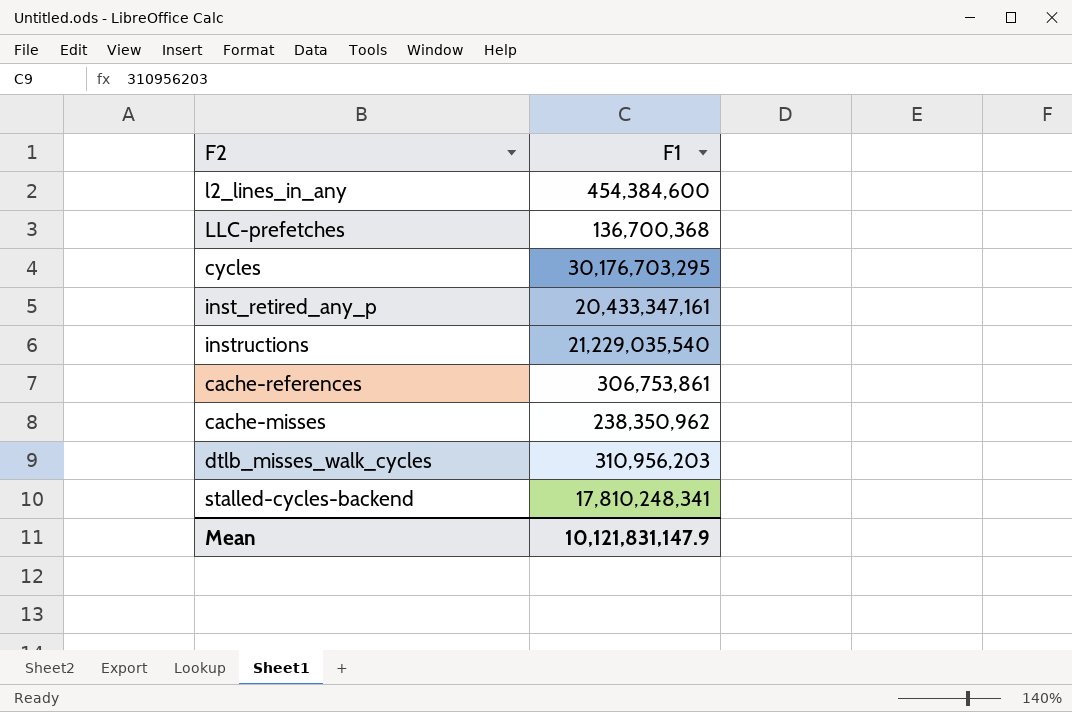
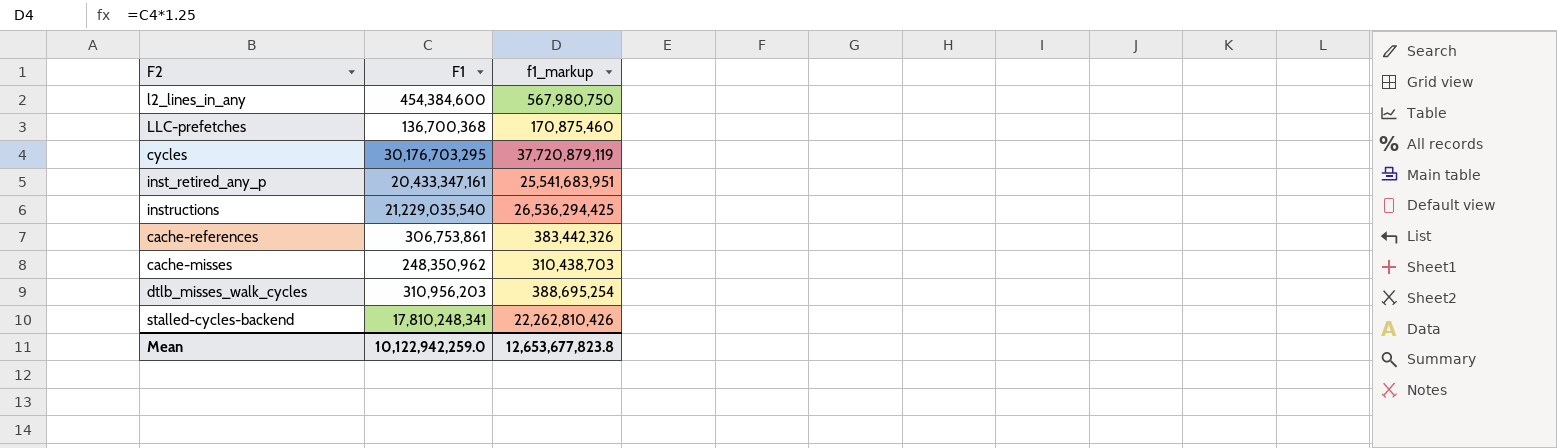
column f1_markup | formula: none -> [F1] * 1.25
cache-misses | F1: 238,350,962 -> 248,350,962
Mean | F1: 10,121,831,147.9 -> 10,122,942,259.0

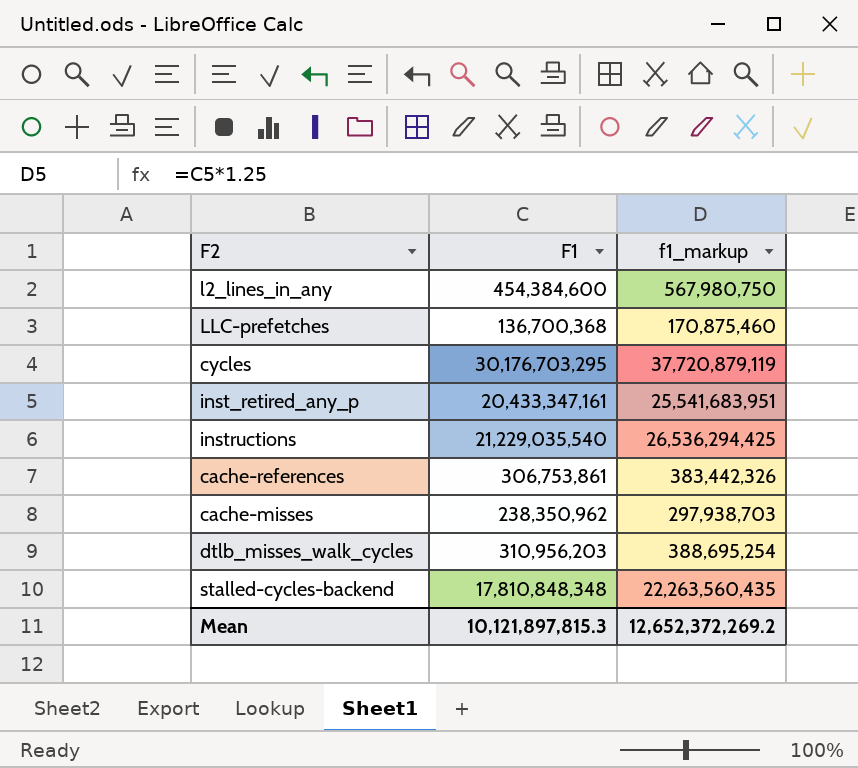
cache-misses | F1: 248,350,962 -> 238,350,962
cache-misses | f1_markup: 310,438,703 -> 297,938,703
stalled-cycles-backend | F1: 17,810,248,341 -> 17,810,848,348
stalled-cycles-backend | f1_markup: 22,262,810,426 -> 22,263,560,435
Mean | F1: 10,122,942,259.0 -> 10,121,897,815.3
Mean | f1_markup: 12,653,677,823.8 -> 12,652,372,269.2

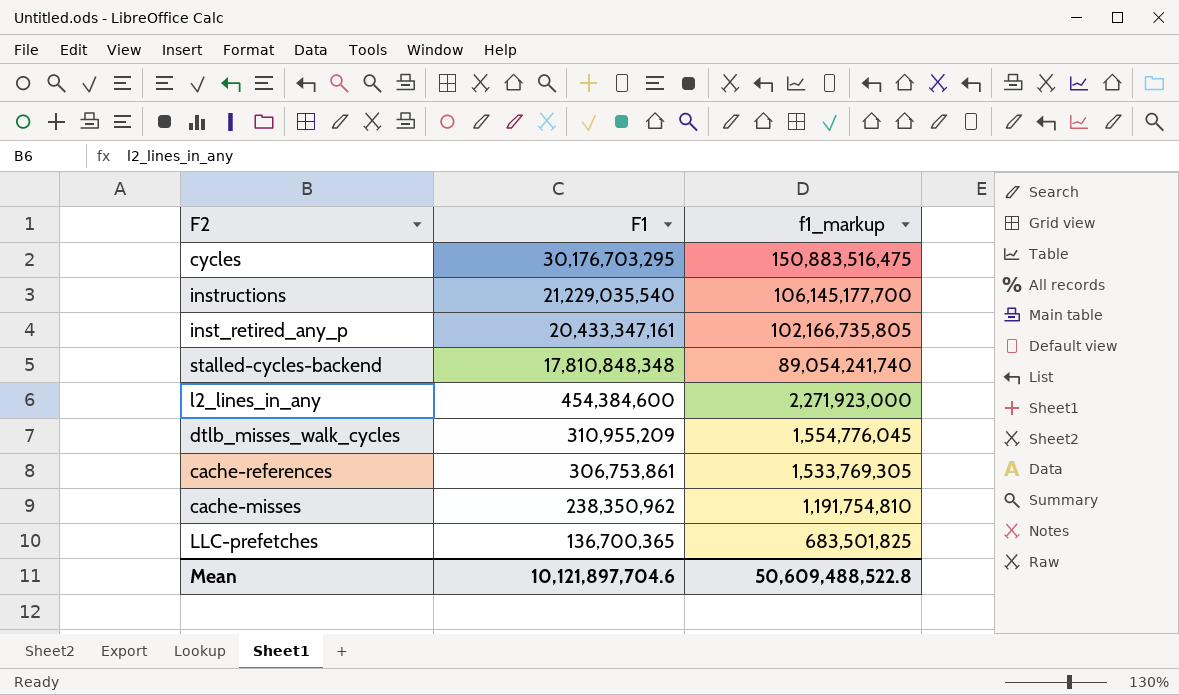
row order: none -> F1 descending
column f1_markup | formula: [F1] * 1.25 -> [F1] * 5
dtlb_misses_walk_cycles | F1: 310,956,203 -> 310,955,209
LLC-prefetches | F1: 136,700,368 -> 136,700,365
Mean | F1: 10,121,897,815.3 -> 10,121,897,704.6
Mean | f1_markup: 12,652,372,269.2 -> 50,609,488,522.8

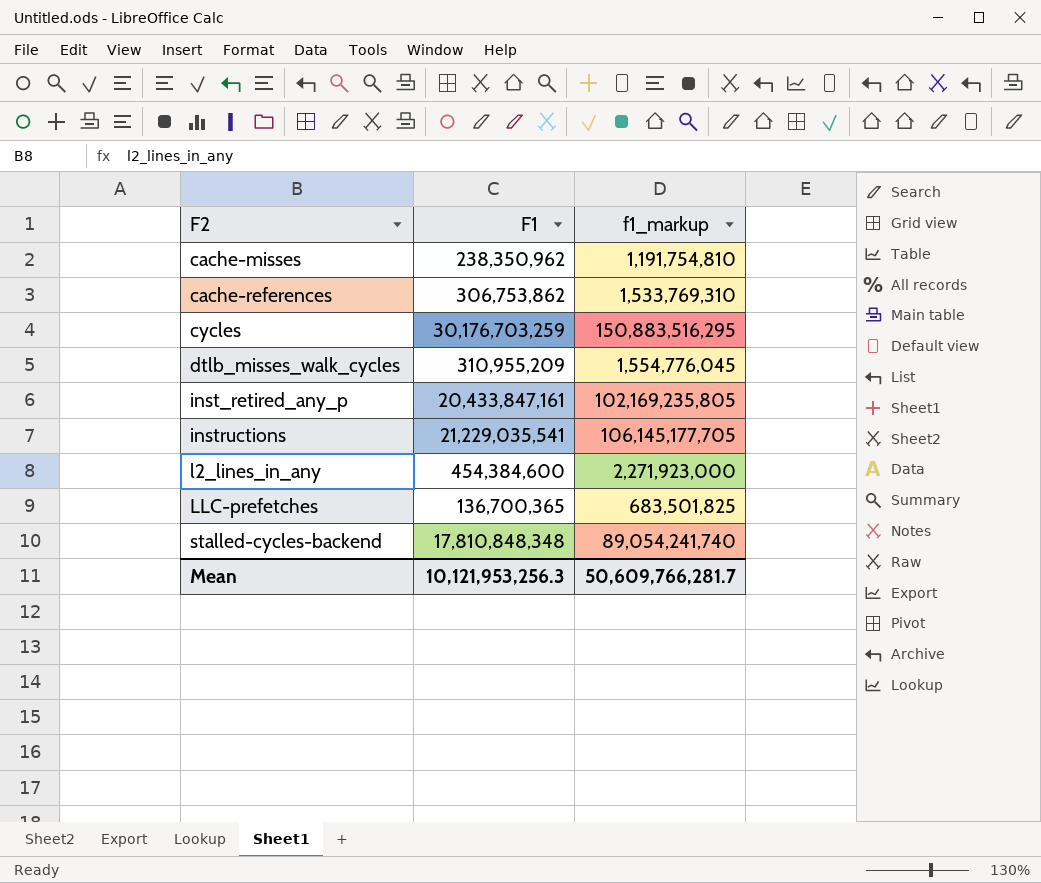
row order: F1 descending -> F2 ascending
cache-references | F1: 306,753,861 -> 306,753,862
cache-references | f1_markup: 1,533,769,305 -> 1,533,769,310
cycles | F1: 30,176,703,295 -> 30,176,703,259
cycles | f1_markup: 150,883,516,475 -> 150,883,516,295
inst_retired_any_p | F1: 20,433,347,161 -> 20,433,847,161
inst_retired_any_p | f1_markup: 102,166,735,805 -> 102,169,235,805
instructions | F1: 21,229,035,540 -> 21,229,035,541
instructions | f1_markup: 106,145,177,700 -> 106,145,177,705
Mean | F1: 10,121,897,704.6 -> 10,121,953,256.3
Mean | f1_markup: 50,609,488,522.8 -> 50,609,766,281.7

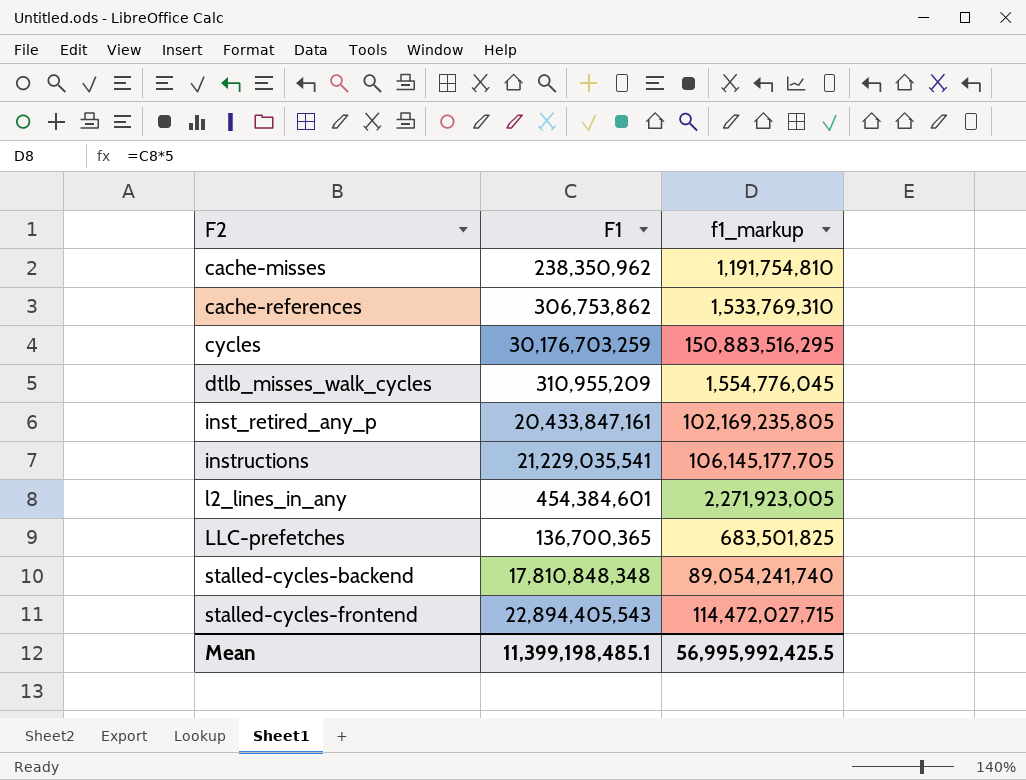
l2_lines_in_any | F1: 454,384,600 -> 454,384,601
l2_lines_in_any | f1_markup: 2,271,923,000 -> 2,271,923,005
row stalled-cycles-frontend: none -> 22,894,405,543 | 114,472,027,715
Mean | F1: 10,121,953,256.3 -> 11,399,198,485.1
Mean | f1_markup: 50,609,766,281.7 -> 56,995,992,425.5

